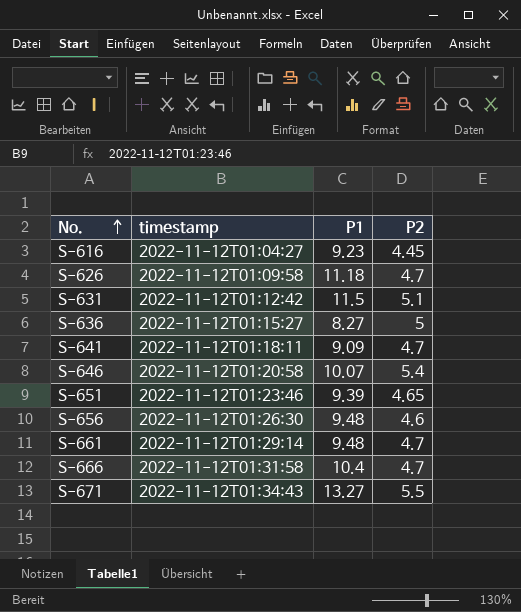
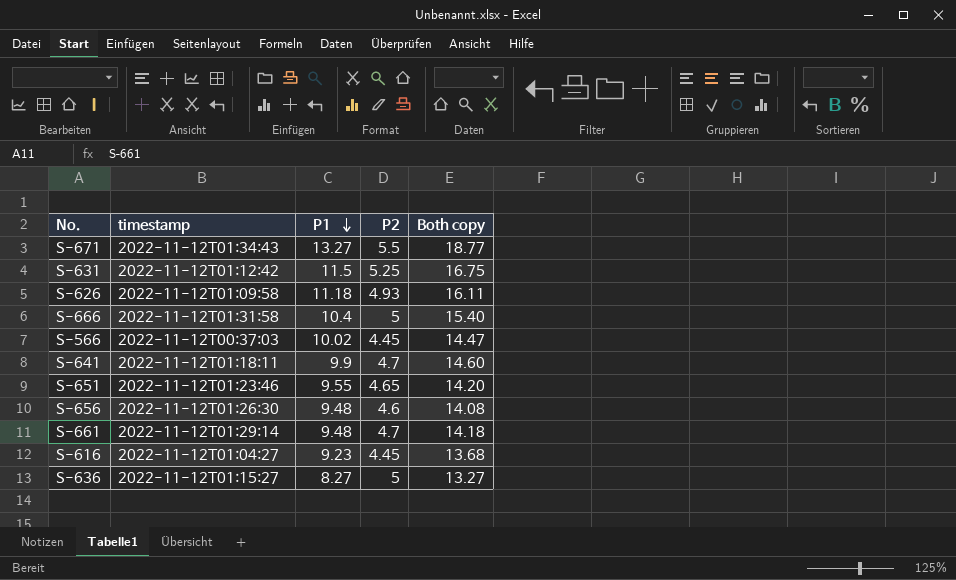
row order: No. ascending -> P1 descending
column Both copy | formula: none -> [P1] + [P2]
row S-646: 2022-11-12T01:20:58 | 10.07 | 5.4 -> none
S-631 | P2: 5.1 -> 5.25
S-626 | P2: 4.7 -> 4.93
S-666 | P2: 4.7 -> 5
row S-566: none -> 2022-11-12T00:37:03 | 10.02 | 4.45 | 14.47
S-641 | P1: 9.09 -> 9.9
S-651 | P1: 9.39 -> 9.55

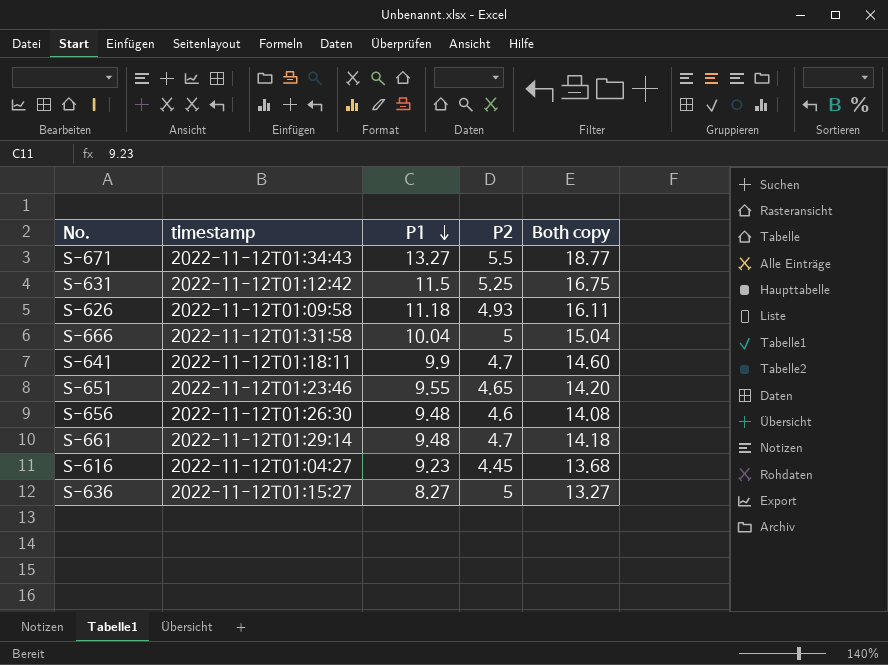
row S-566: 2022-11-12T00:37:03 | 10.02 | 4.45 | 14.47 -> none
S-666 | P1: 10.4 -> 10.04
S-666 | Both copy: 15.40 -> 15.04

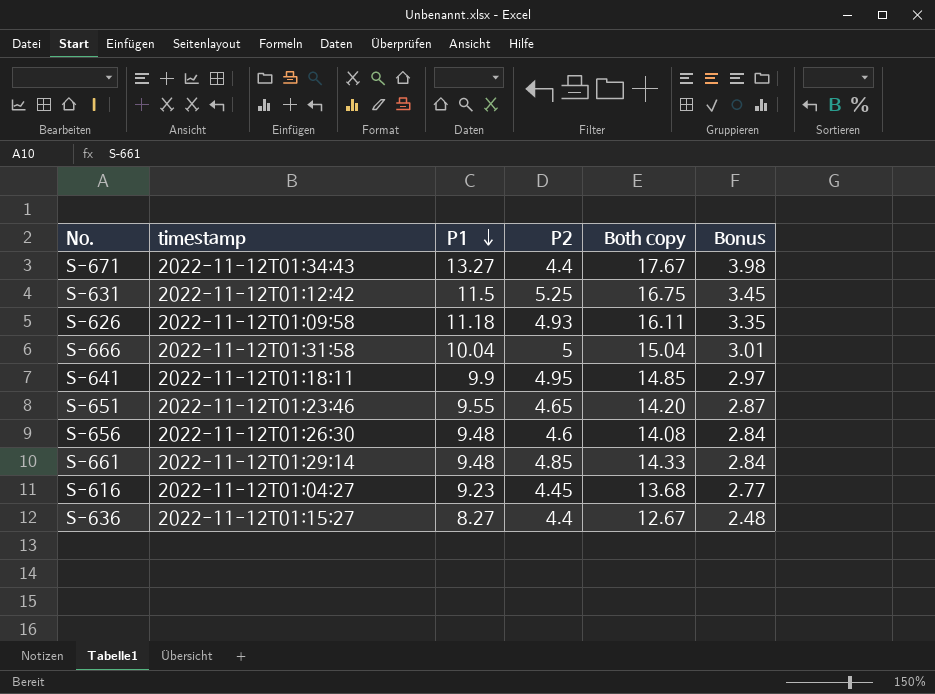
column Bonus | formula: none -> [P1] * 0.3
S-671 | P2: 5.5 -> 4.4
S-671 | Both copy: 18.77 -> 17.67
S-641 | P2: 4.7 -> 4.95
S-641 | Both copy: 14.60 -> 14.85
S-661 | P2: 4.7 -> 4.85
S-661 | Both copy: 14.18 -> 14.33
S-636 | P2: 5 -> 4.4
S-636 | Both copy: 13.27 -> 12.67

